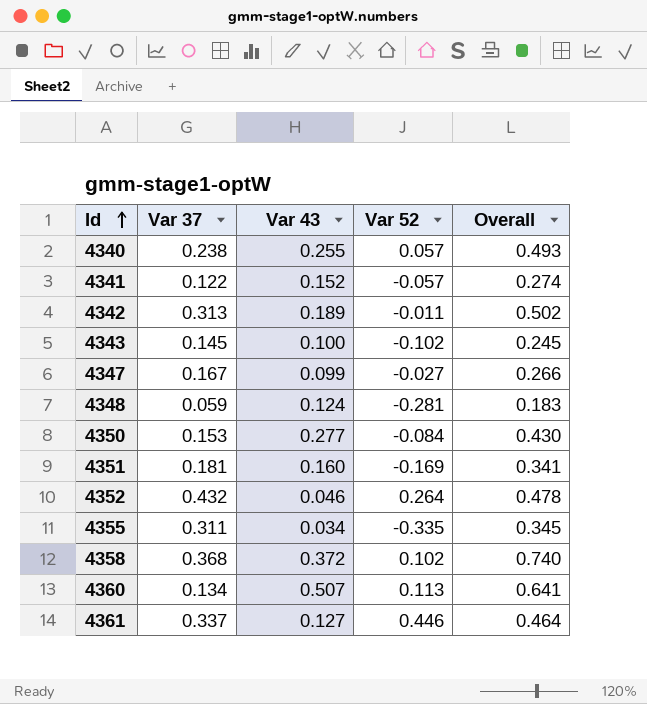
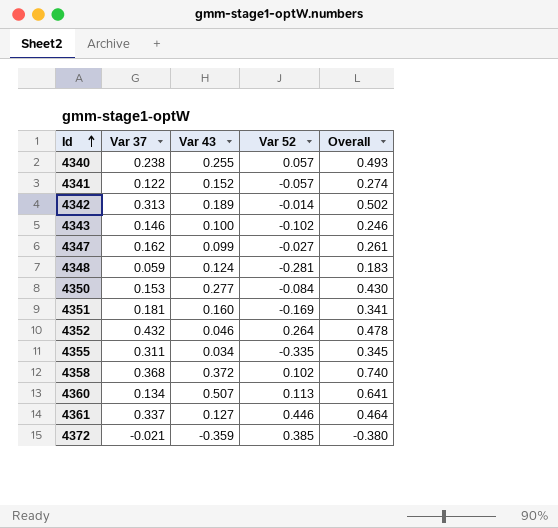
4342 | Var 52: -0.011 -> -0.014
4343 | Var 37: 0.145 -> 0.146
4343 | Overall: 0.245 -> 0.246
4347 | Var 37: 0.167 -> 0.162
4347 | Overall: 0.266 -> 0.261
row 4372: none -> -0.021 | -0.359 | 0.385 | -0.380

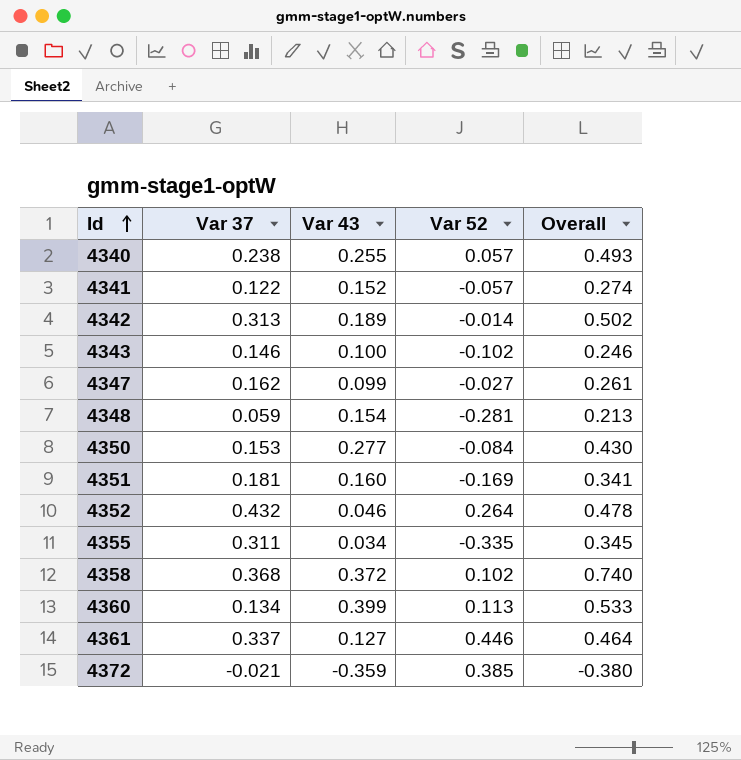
4348 | Var 43: 0.124 -> 0.154
4348 | Overall: 0.183 -> 0.213
4360 | Var 43: 0.507 -> 0.399
4360 | Overall: 0.641 -> 0.533

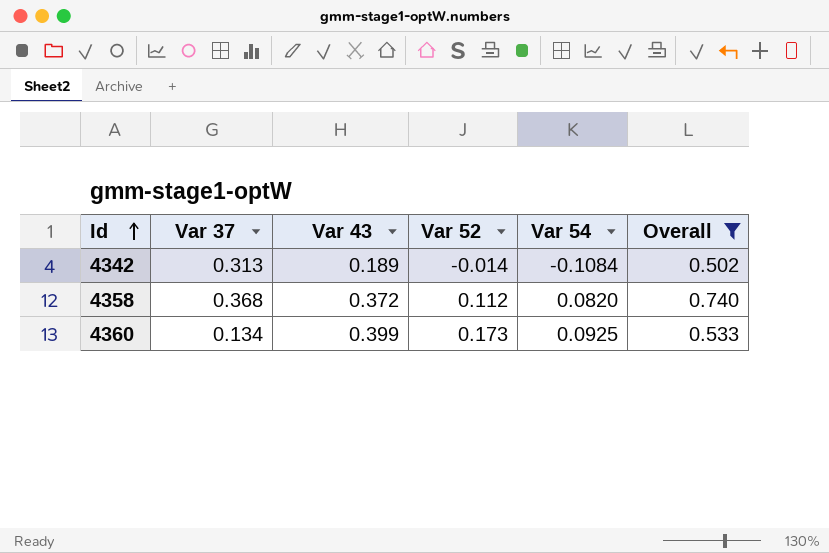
filter: none -> Overall >= 0.502
column Var 54 | position: none -> 5
4358 | Var 52: 0.102 -> 0.112
4360 | Var 52: 0.113 -> 0.173

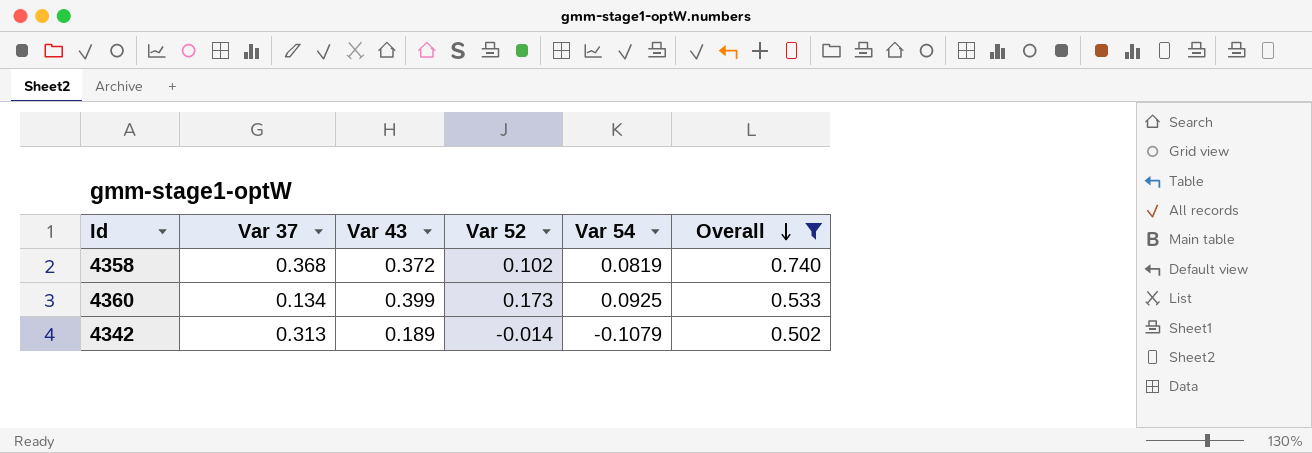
row order: Id ascending -> Overall descending
4358 | Var 52: 0.112 -> 0.102
4358 | Var 54: 0.0820 -> 0.0819
4342 | Var 54: -0.1084 -> -0.1079

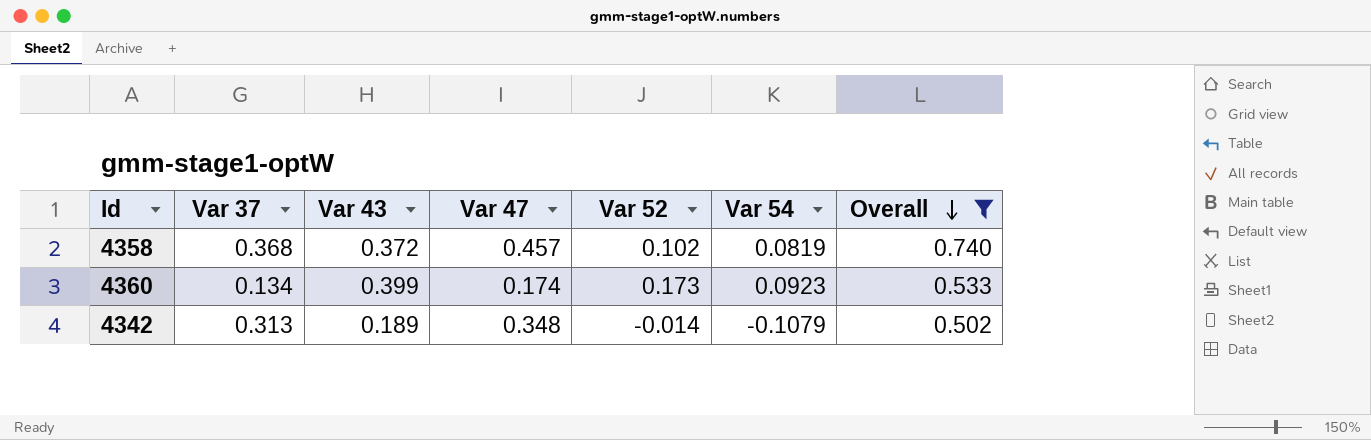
column Var 47 | position: none -> 4
4360 | Var 54: 0.0925 -> 0.0923

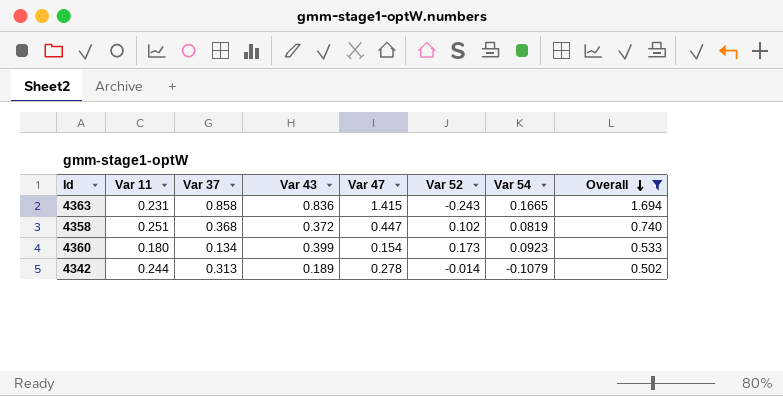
column Var 11 | position: none -> 2
row 4363: none -> 0.231 | 0.858 | 0.836 | 1.415 | -0.243 | 0.1665 | 1.694
4358 | Var 47: 0.457 -> 0.447
4360 | Var 47: 0.174 -> 0.154
4342 | Var 47: 0.348 -> 0.278

